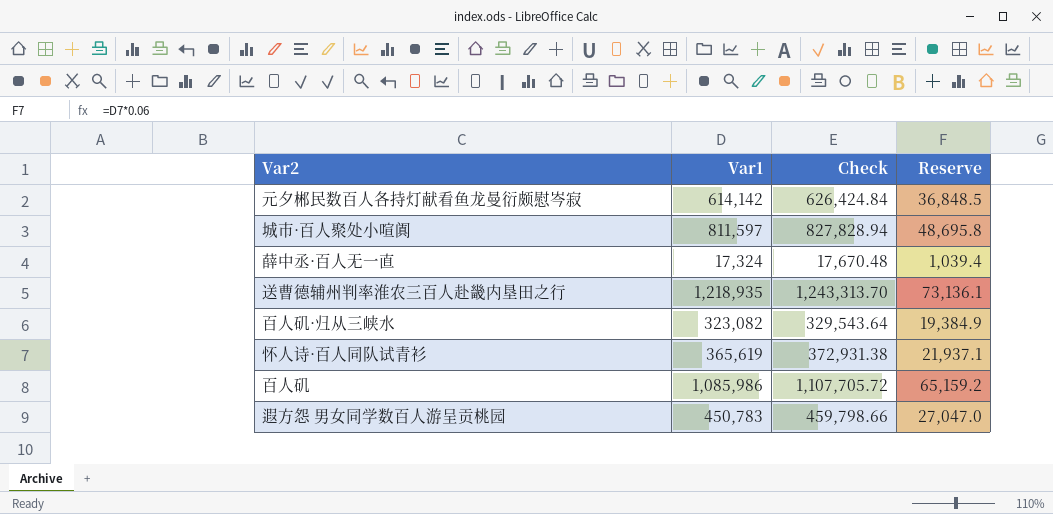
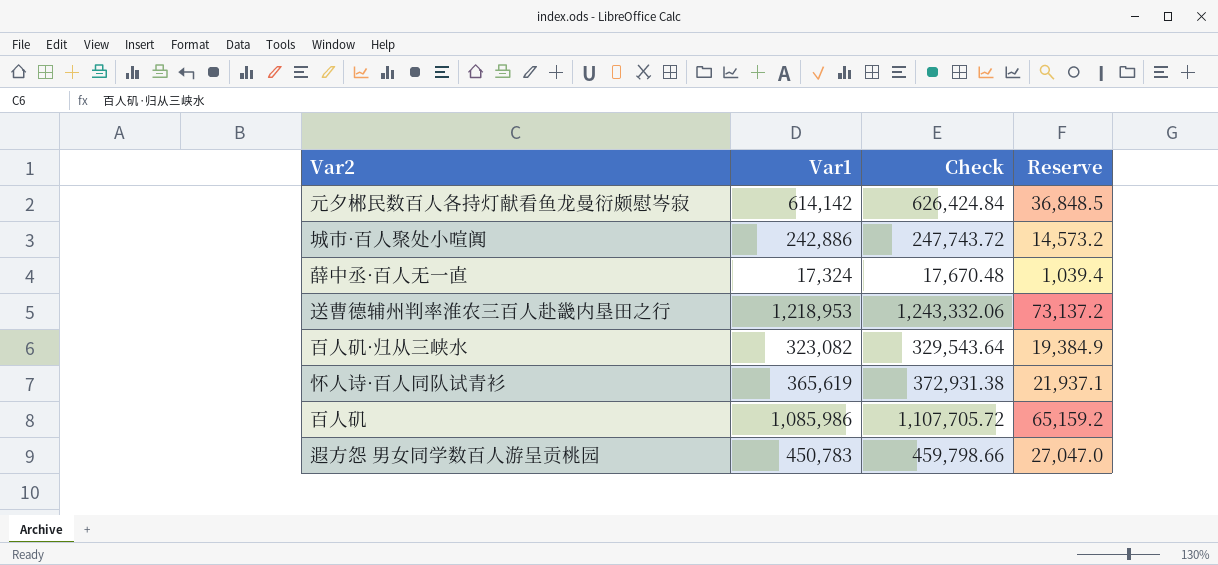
城市·百人聚处小喧阗 | Var1: 811,597 -> 242,886
城市·百人聚处小喧阗 | Check: 827,828.94 -> 247,743.72
城市·百人聚处小喧阗 | Reserve: 48,695.8 -> 14,573.2
送曹德辅州判率淮农三百人赴畿内垦田之行 | Var1: 1,218,935 -> 1,218,953
送曹德辅州判率淮农三百人赴畿内垦田之行 | Check: 1,243,313.70 -> 1,243,332.06
送曹德辅州判率淮农三百人赴畿内垦田之行 | Reserve: 73,136.1 -> 73,137.2

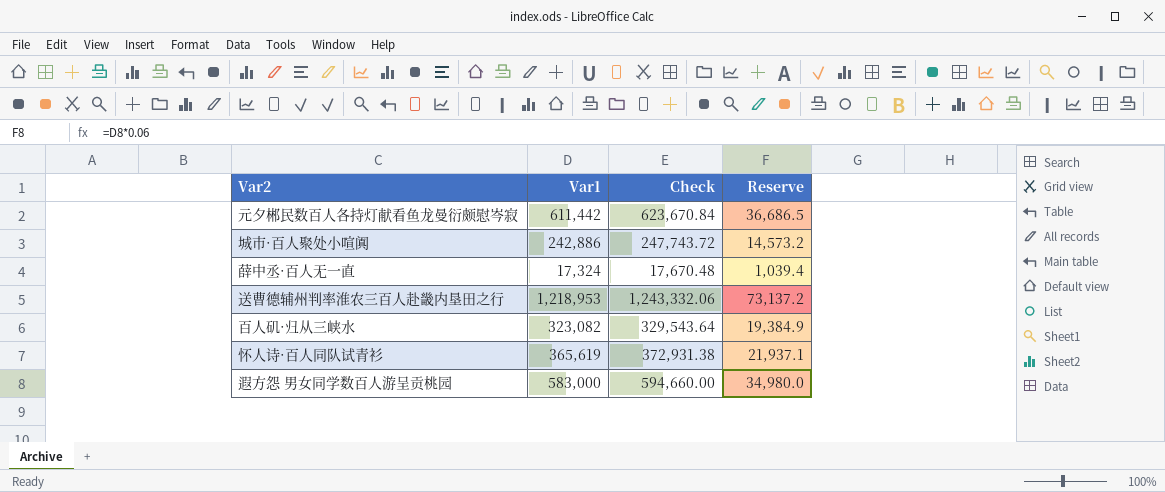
row 百人矶: 1,085,986 | 1,107,705.72 | 65,159.2 -> none
元夕郴民数百人各持灯献看鱼龙曼衍颇慰岑寂 | Var1: 614,142 -> 611,442
元夕郴民数百人各持灯献看鱼龙曼衍颇慰岑寂 | Check: 626,424.84 -> 623,670.84
元夕郴民数百人各持灯献看鱼龙曼衍颇慰岑寂 | Reserve: 36,848.5 -> 36,686.5
遐方怨 男女同学数百人游呈贡桃园 | Var1: 450,783 -> 583,000
遐方怨 男女同学数百人游呈贡桃园 | Check: 459,798.66 -> 594,660.00
遐方怨 男女同学数百人游呈贡桃园 | Reserve: 27,047.0 -> 34,980.0

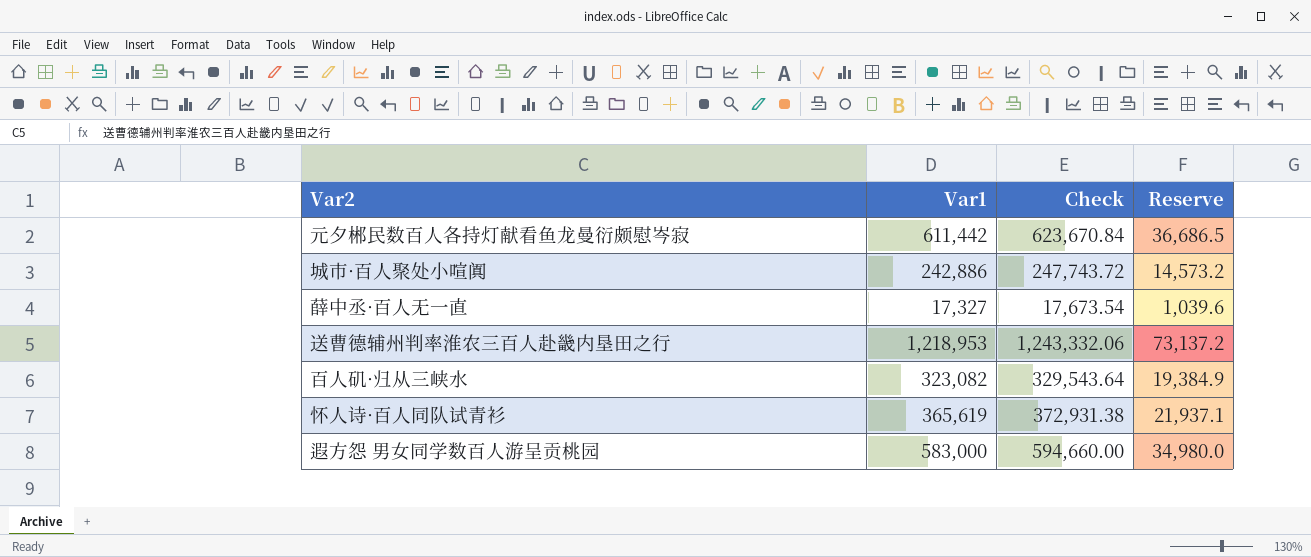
薛中丞·百人无一直 | Var1: 17,324 -> 17,327
薛中丞·百人无一直 | Check: 17,670.48 -> 17,673.54
薛中丞·百人无一直 | Reserve: 1,039.4 -> 1,039.6

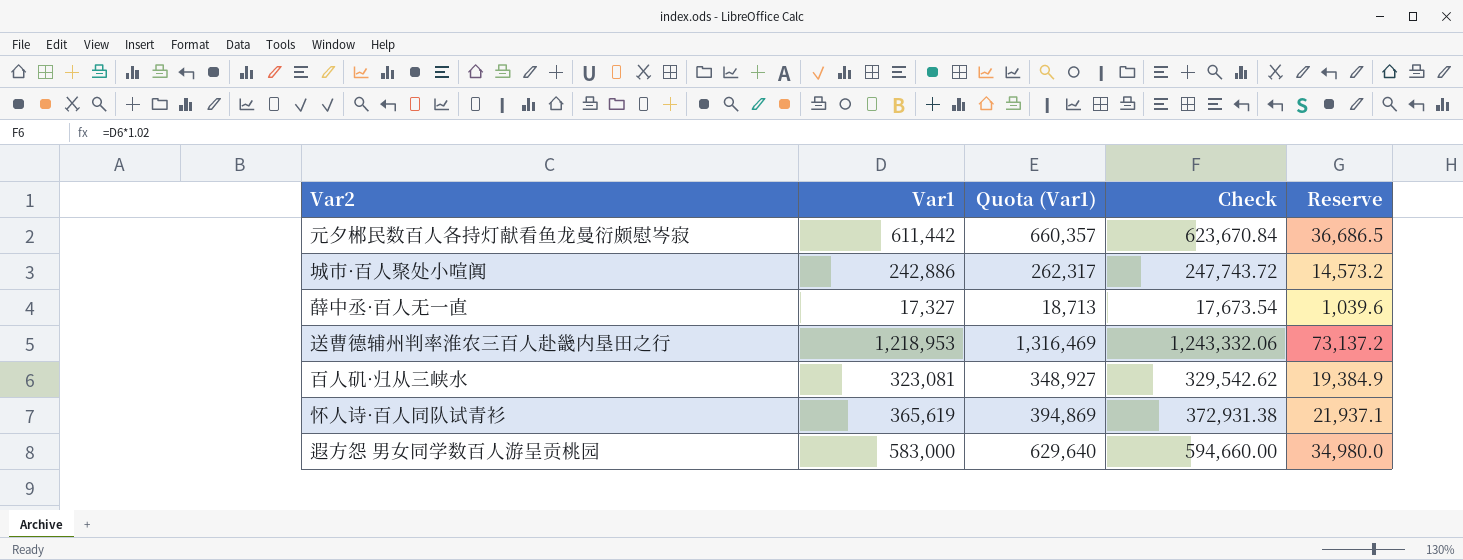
column Quota (Var1) | formula: none -> [Var1] * 1.08
百人矶·归从三峡水 | Var1: 323,082 -> 323,081
百人矶·归从三峡水 | Check: 329,543.64 -> 329,542.62

